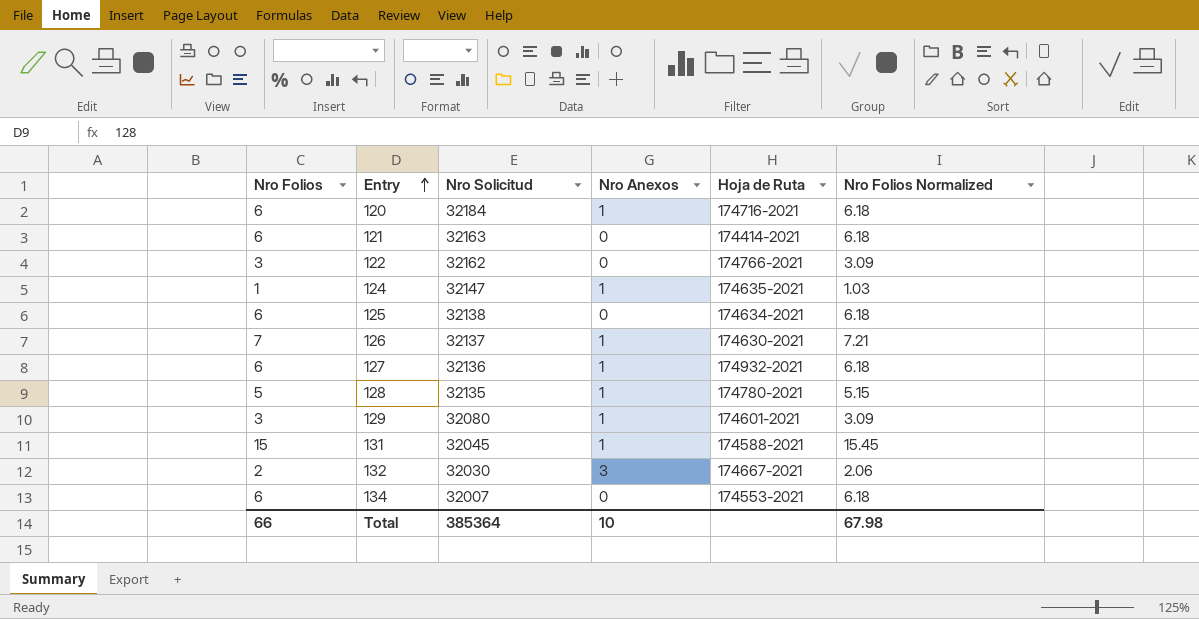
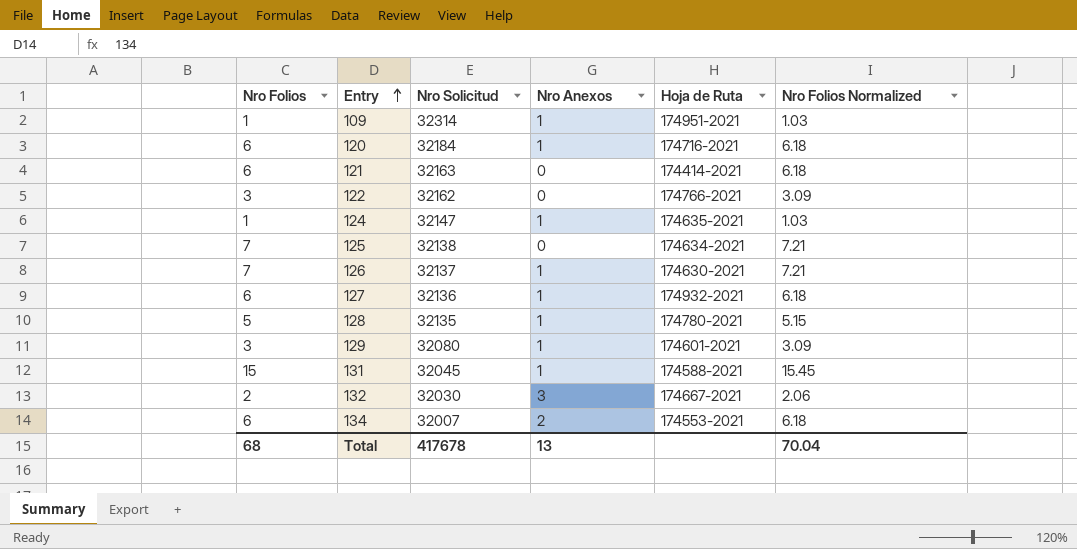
row 109: none -> 1 | 32314 | 1 | 174951-2021 | 1.03
125 | Nro Folios: 6 -> 7
125 | Nro Folios Normalized: 6.18 -> 7.21
134 | Nro Anexos: 0 -> 2
Total | Nro Folios: 66 -> 68
Total | Nro Solicitud: 385364 -> 417678
Total | Nro Anexos: 10 -> 13
Total | Nro Folios Normalized: 67.98 -> 70.04

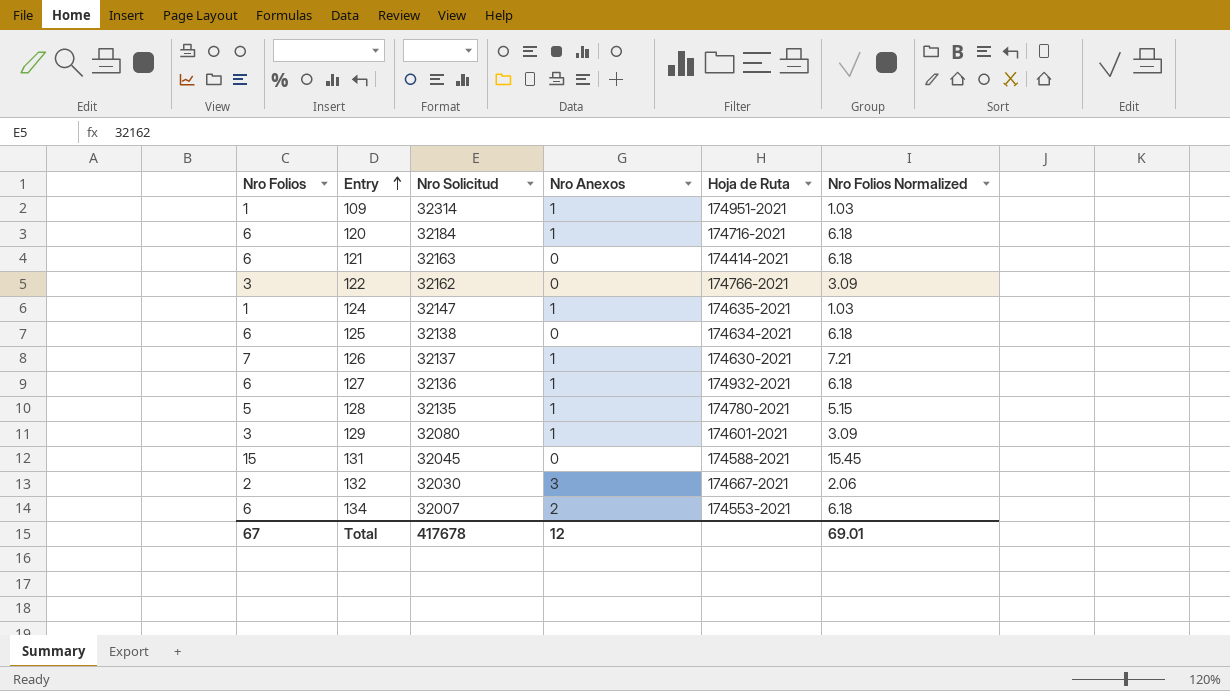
125 | Nro Folios: 7 -> 6
125 | Nro Folios Normalized: 7.21 -> 6.18
131 | Nro Anexos: 1 -> 0
Total | Nro Folios: 68 -> 67
Total | Nro Anexos: 13 -> 12
Total | Nro Folios Normalized: 70.04 -> 69.01

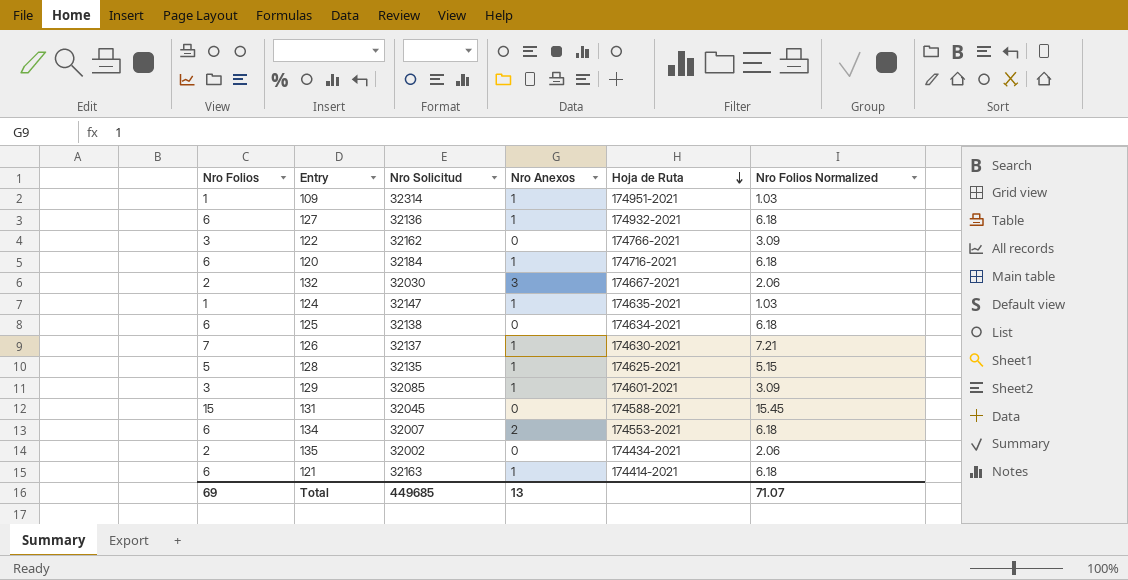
row order: Entry ascending -> Hoja de Ruta descending
128 | Hoja de Ruta: 174780-2021 -> 174625-2021
129 | Nro Solicitud: 32080 -> 32085
row 135: none -> 2 | 32002 | 0 | 174434-2021 | 2.06
121 | Nro Anexos: 0 -> 1
Total | Nro Folios: 67 -> 69
Total | Nro Solicitud: 417678 -> 449685
Total | Nro Anexos: 12 -> 13
Total | Nro Folios Normalized: 69.01 -> 71.07

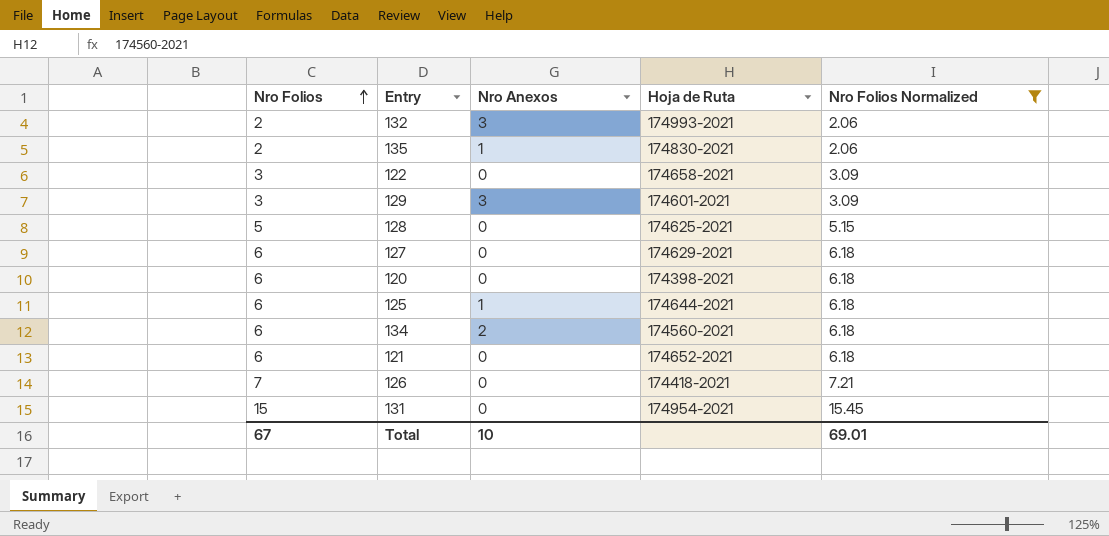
filter: none -> Nro Folios Normalized != 1.03
row order: Hoja de Ruta descending -> Nro Folios ascending
column Nro Solicitud | position: 3 -> none
132 | Hoja de Ruta: 174667-2021 -> 174993-2021
135 | Nro Anexos: 0 -> 1
135 | Hoja de Ruta: 174434-2021 -> 174830-2021
122 | Hoja de Ruta: 174766-2021 -> 174658-2021
129 | Nro Anexos: 1 -> 3
128 | Nro Anexos: 1 -> 0
127 | Nro Anexos: 1 -> 0
127 | Hoja de Ruta: 174932-2021 -> 174629-2021
120 | Nro Anexos: 1 -> 0
120 | Hoja de Ruta: 174716-2021 -> 174398-2021
125 | Nro Anexos: 0 -> 1
125 | Hoja de Ruta: 174634-2021 -> 174644-2021
134 | Hoja de Ruta: 174553-2021 -> 174560-2021
121 | Nro Anexos: 1 -> 0
121 | Hoja de Ruta: 174414-2021 -> 174652-2021
126 | Nro Anexos: 1 -> 0
126 | Hoja de Ruta: 174630-2021 -> 174418-2021
131 | Hoja de Ruta: 174588-2021 -> 174954-2021
Total | Nro Folios: 69 -> 67
Total | Nro Anexos: 13 -> 10
Total | Nro Folios Normalized: 71.07 -> 69.01

